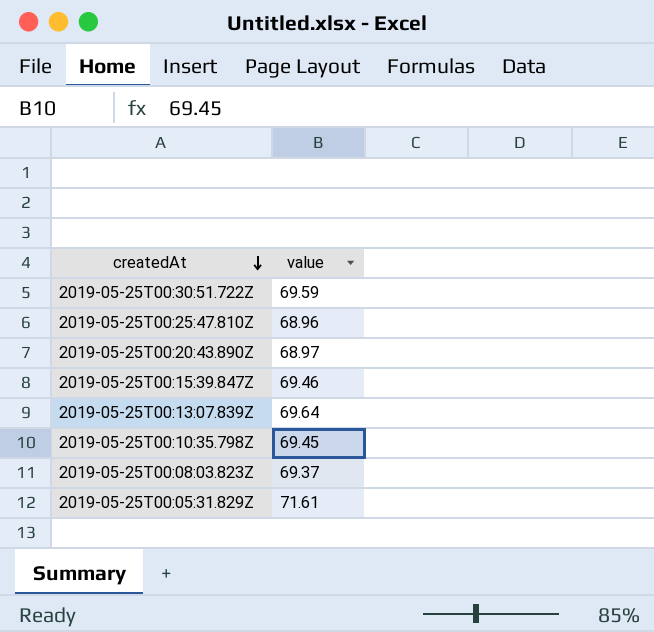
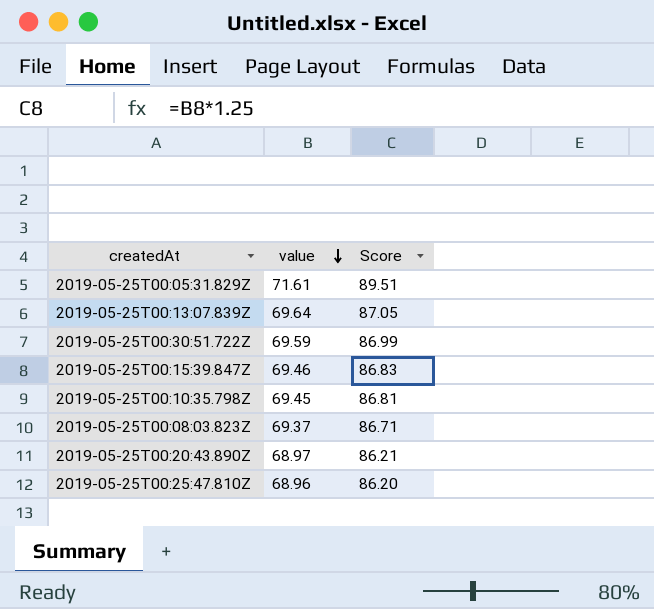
row order: createdAt descending -> value descending
column Score | formula: none -> [value] * 1.25

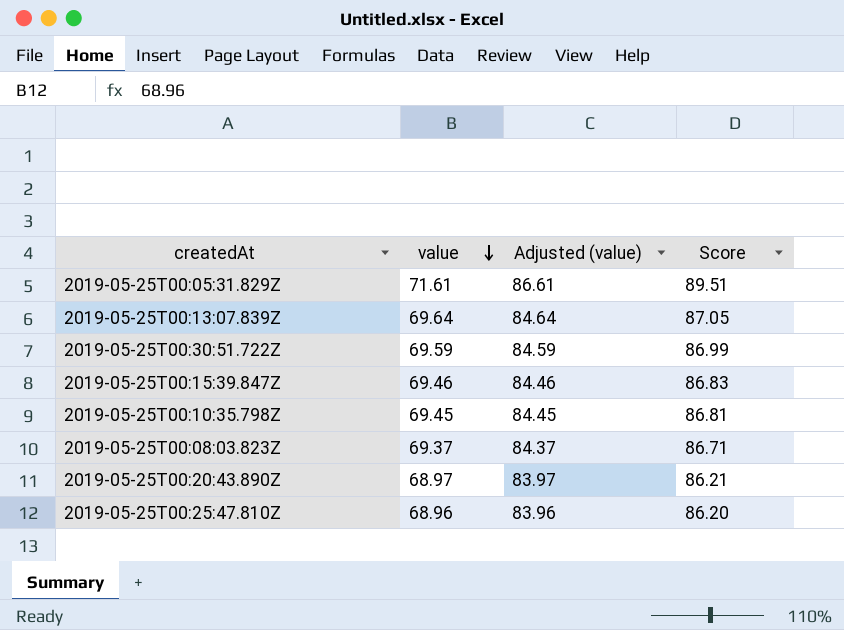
column Adjusted (value) | formula: none -> [value] + 15

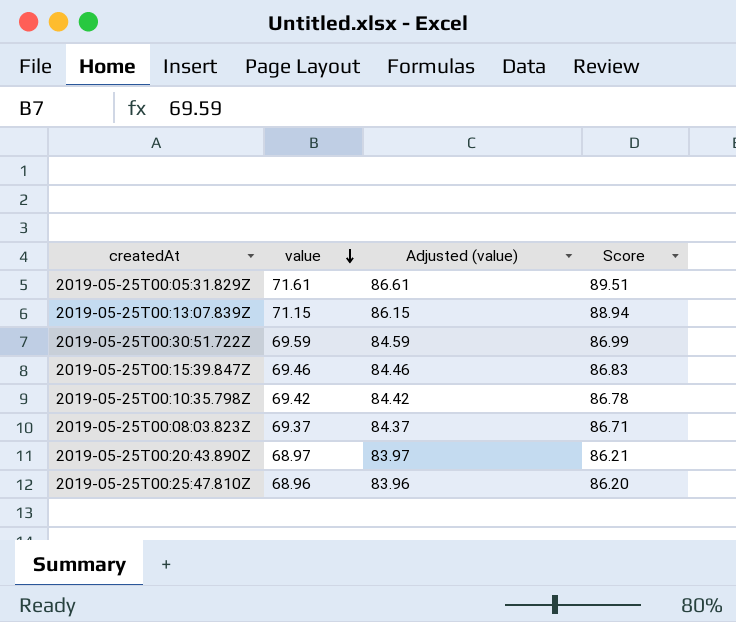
2019-05-25T00:13:07.839Z | value: 69.64 -> 71.15
2019-05-25T00:13:07.839Z | Adjusted (value): 84.64 -> 86.15
2019-05-25T00:13:07.839Z | Score: 87.05 -> 88.94
2019-05-25T00:10:35.798Z | value: 69.45 -> 69.42
2019-05-25T00:10:35.798Z | Adjusted (value): 84.45 -> 84.42
2019-05-25T00:10:35.798Z | Score: 86.81 -> 86.78

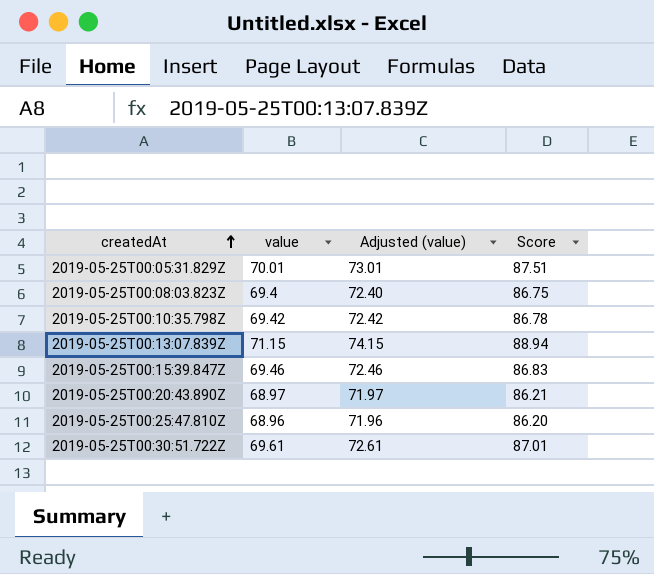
row order: value descending -> createdAt ascending
column Adjusted (value) | formula: [value] + 15 -> [value] + 3
2019-05-25T00:05:31.829Z | value: 71.61 -> 70.01
2019-05-25T00:05:31.829Z | Score: 89.51 -> 87.51
2019-05-25T00:08:03.823Z | value: 69.37 -> 69.4
2019-05-25T00:08:03.823Z | Score: 86.71 -> 86.75
2019-05-25T00:30:51.722Z | value: 69.59 -> 69.61
2019-05-25T00:30:51.722Z | Score: 86.99 -> 87.01

